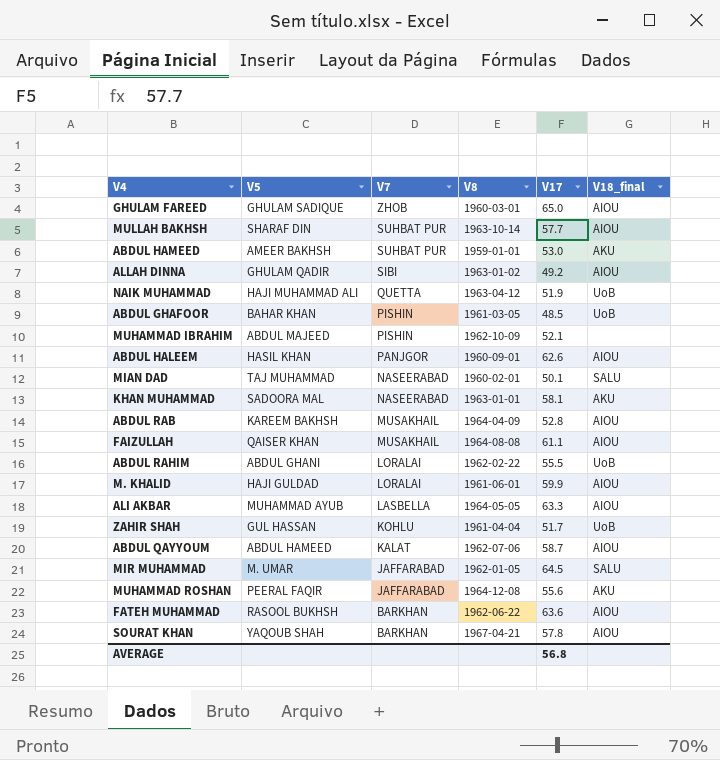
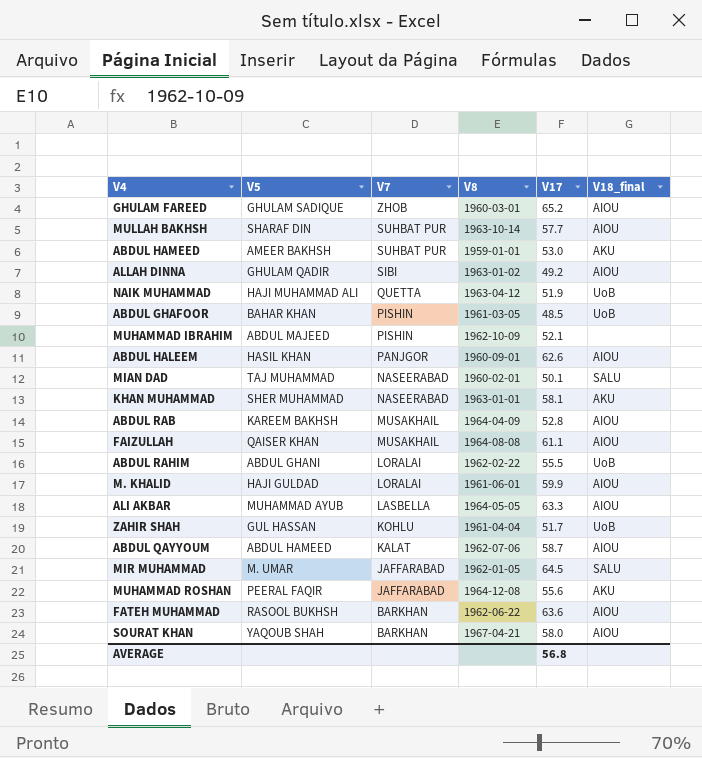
GHULAM FAREED | V17: 65.0 -> 65.2
KHAN MUHAMMAD | V5: SADOORA MAL -> SHER MUHAMMAD
SOURAT KHAN | V17: 57.8 -> 58.0

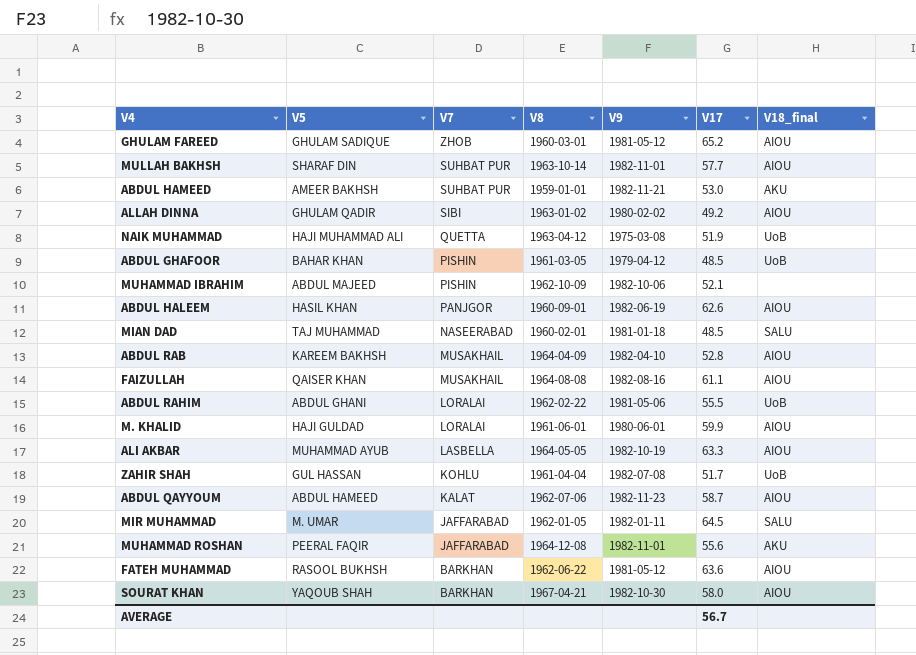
column V9 | position: none -> 5
row KHAN MUHAMMAD: SHER MUHAMMAD | NASEERABAD | 1963-01-01 | 58.1 | AKU -> none
MIAN DAD | V17: 50.1 -> 48.5
AVERAGE | V17: 56.8 -> 56.7

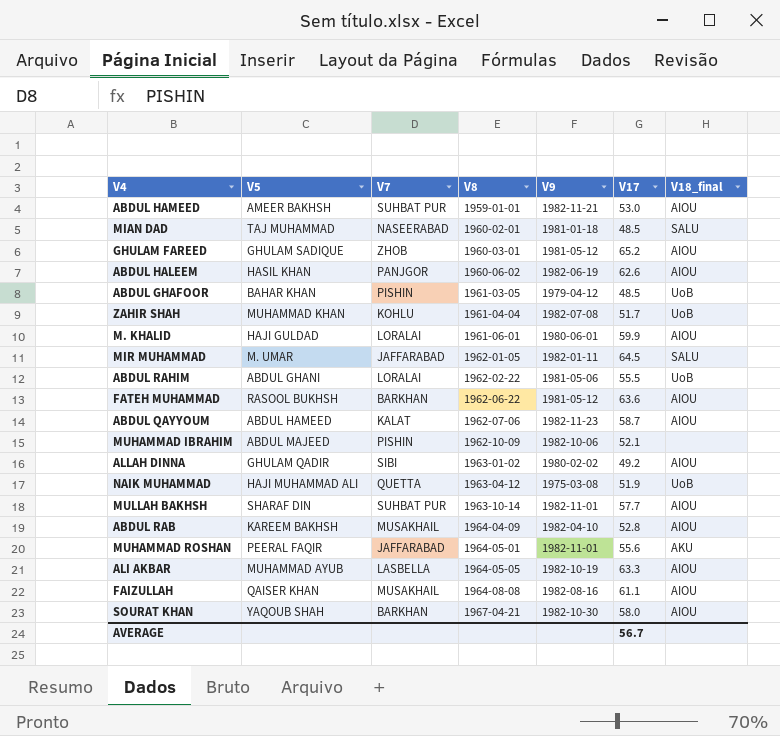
row order: V7 descending -> V8 ascending
ABDUL HAMEED | V18_final: AKU -> AIOU
ABDUL HALEEM | V8: 1960-09-01 -> 1960-06-02
ZAHIR SHAH | V5: GUL HASSAN -> MUHAMMAD KHAN
MUHAMMAD ROSHAN | V8: 1964-12-08 -> 1964-05-01

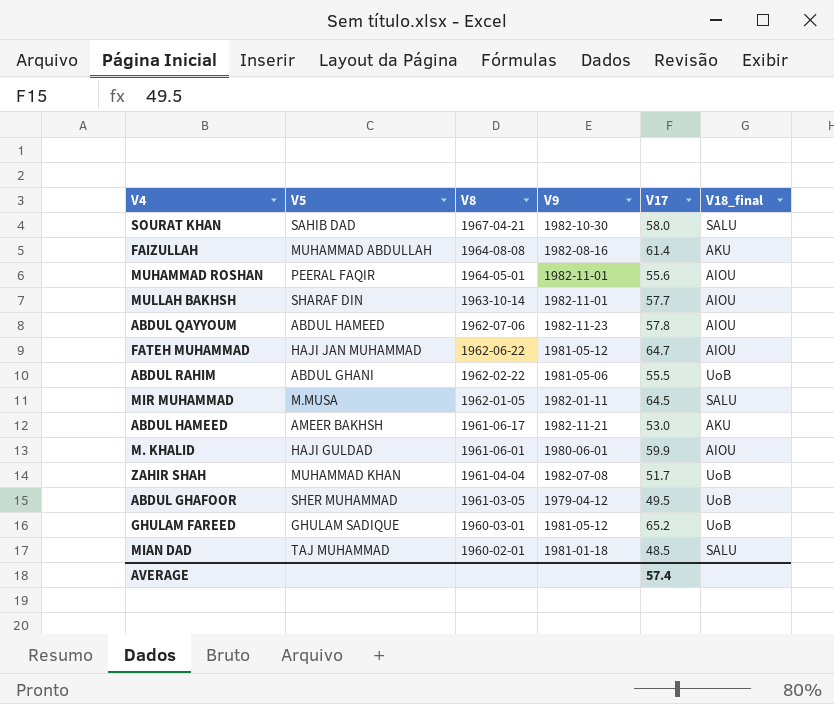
row order: V8 ascending -> V8 descending
column V7 | position: 3 -> none
row ABDUL HALEEM: HASIL KHAN | PANJGOR | 1960-06-02 | 1982-06-19 | 62.6 | AIOU -> none
row MUHAMMAD IBRAHIM: ABDUL MAJEED | PISHIN | 1962-10-09 | 1982-10-06 | 52.1 | none -> none
row ALLAH DINNA: GHULAM QADIR | SIBI | 1963-01-02 | 1980-02-02 | 49.2 | AIOU -> none
row NAIK MUHAMMAD: HAJI MUHAMMAD ALI | QUETTA | 1963-04-12 | 1975-03-08 | 51.9 | UoB -> none
row ABDUL RAB: KAREEM BAKHSH | MUSAKHAIL | 1964-04-09 | 1982-04-10 | 52.8 | AIOU -> none
row ALI AKBAR: MUHAMMAD AYUB | LASBELLA | 1964-05-05 | 1982-10-19 | 63.3 | AIOU -> none
SOURAT KHAN | V5: YAQOUB SHAH -> SAHIB DAD
SOURAT KHAN | V18_final: AIOU -> SALU
FAIZULLAH | V5: QAISER KHAN -> MUHAMMAD ABDULLAH
FAIZULLAH | V17: 61.1 -> 61.4
FAIZULLAH | V18_final: AIOU -> AKU
MUHAMMAD ROSHAN | V18_final: AKU -> AIOU
ABDUL QAYYOUM | V17: 58.7 -> 57.8
FATEH MUHAMMAD | V5: RASOOL BUKHSH -> HAJI JAN MUHAMMAD
FATEH MUHAMMAD | V17: 63.6 -> 64.7
MIR MUHAMMAD | V5: M. UMAR -> M.MUSA
ABDUL HAMEED | V8: 1959-01-01 -> 1961-06-17
ABDUL HAMEED | V18_final: AIOU -> AKU
ABDUL GHAFOOR | V5: BAHAR KHAN -> SHER MUHAMMAD
ABDUL GHAFOOR | V17: 48.5 -> 49.5
GHULAM FAREED | V18_final: AIOU -> UoB
AVERAGE | V17: 56.7 -> 57.4

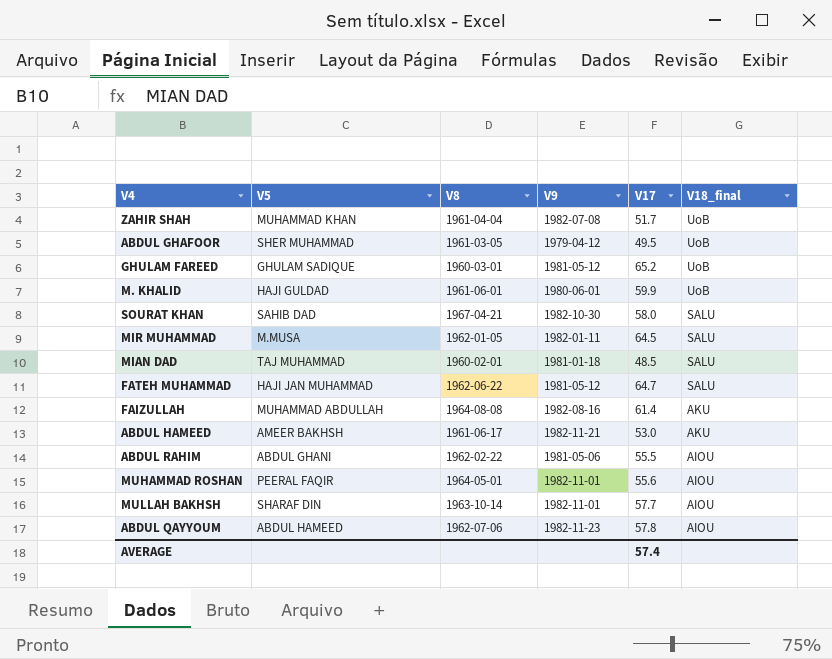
row order: V8 descending -> V18_final descending
M. KHALID | V18_final: AIOU -> UoB
FATEH MUHAMMAD | V18_final: AIOU -> SALU
ABDUL RAHIM | V18_final: UoB -> AIOU

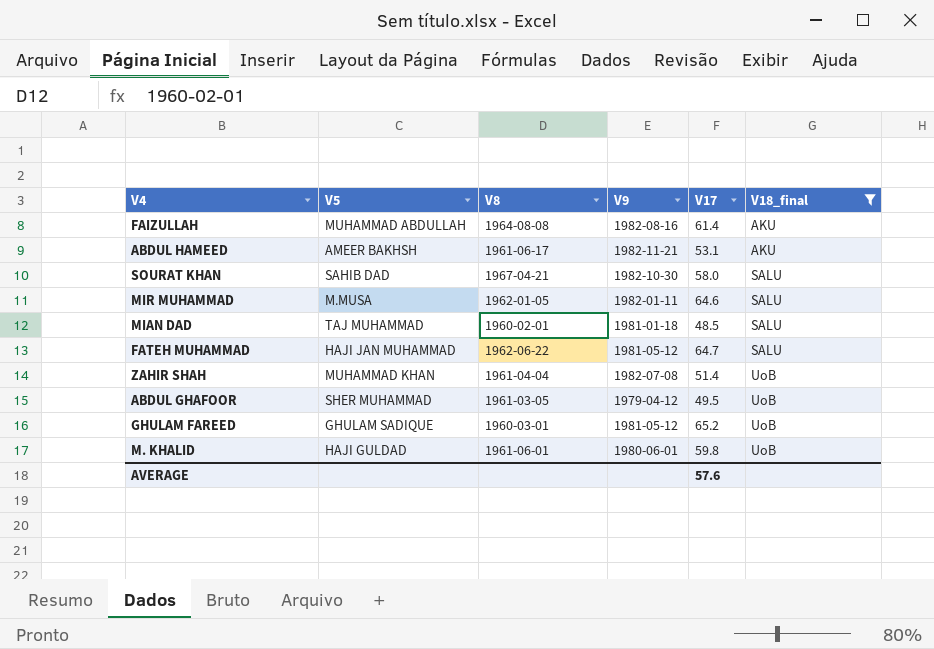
filter: none -> V18_final != AIOU
row order: V18_final descending -> V18_final ascending
ABDUL HAMEED | V17: 53.0 -> 53.1
MIR MUHAMMAD | V17: 64.5 -> 64.6
ZAHIR SHAH | V17: 51.7 -> 51.4
M. KHALID | V17: 59.9 -> 59.8
AVERAGE | V17: 57.4 -> 57.6

